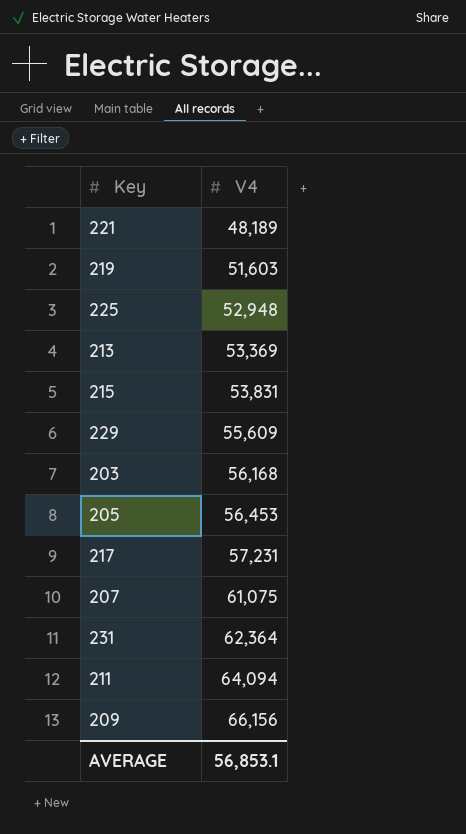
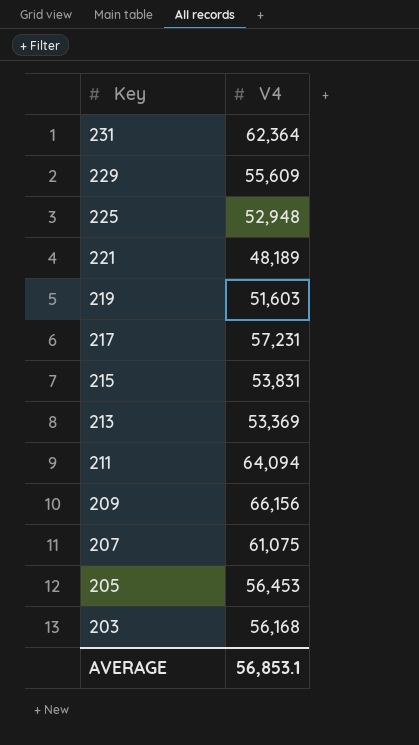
row order: V4 ascending -> Key descending

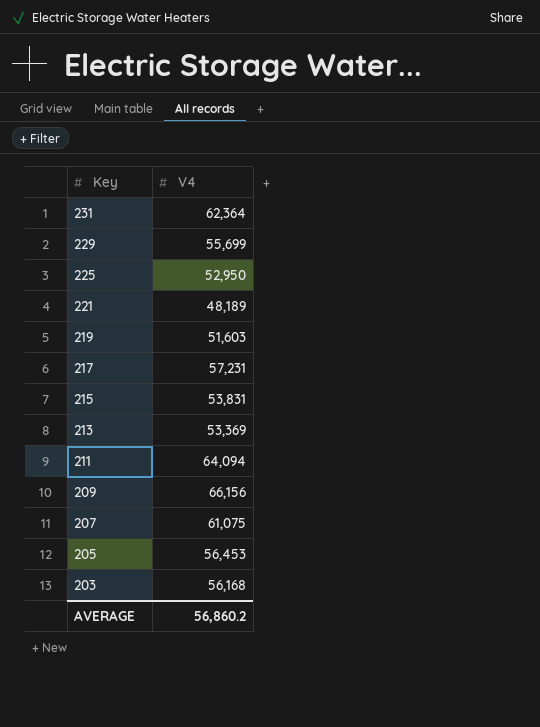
229 | V4: 55,609 -> 55,699
225 | V4: 52,948 -> 52,950
AVERAGE | V4: 56,853.1 -> 56,860.2

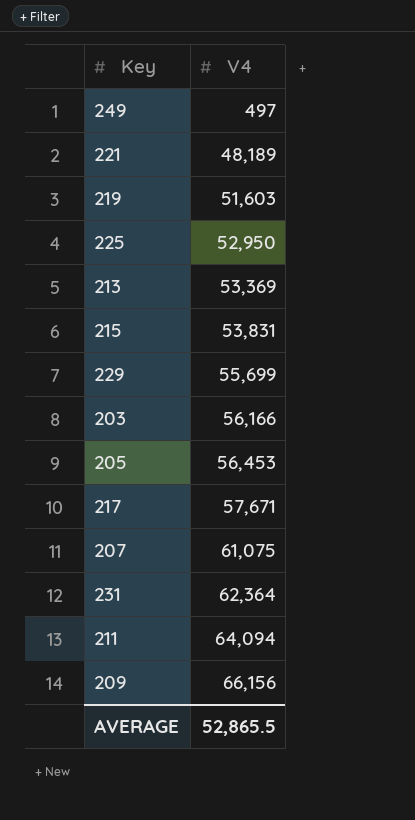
row order: Key descending -> V4 ascending
row 249: none -> 497
203 | V4: 56,168 -> 56,166
217 | V4: 57,231 -> 57,671
AVERAGE | V4: 56,860.2 -> 52,865.5

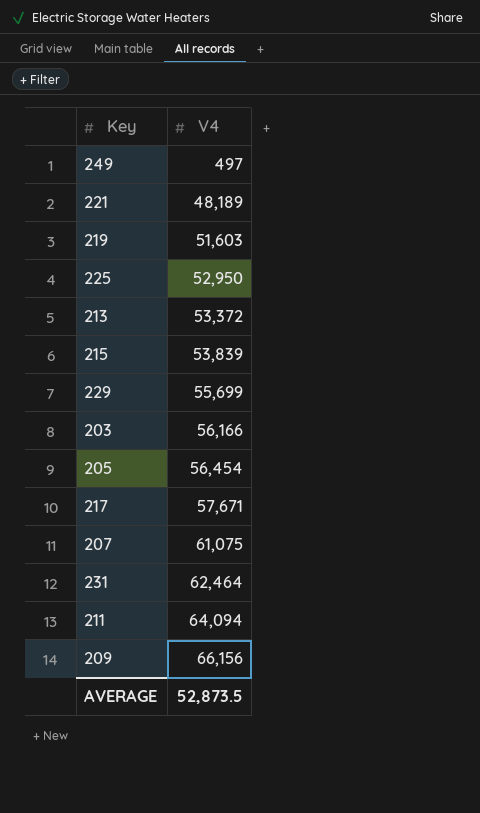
213 | V4: 53,369 -> 53,372
215 | V4: 53,831 -> 53,839
205 | V4: 56,453 -> 56,454
231 | V4: 62,364 -> 62,464
AVERAGE | V4: 52,865.5 -> 52,873.5

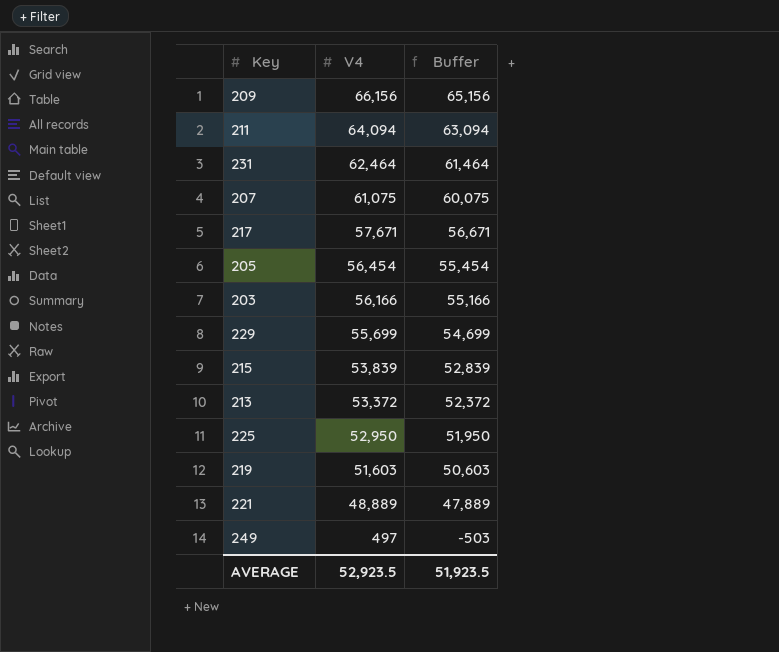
row order: V4 ascending -> V4 descending
column Buffer | formula: none -> [V4] - 1000
221 | V4: 48,189 -> 48,889
AVERAGE | V4: 52,873.5 -> 52,923.5

